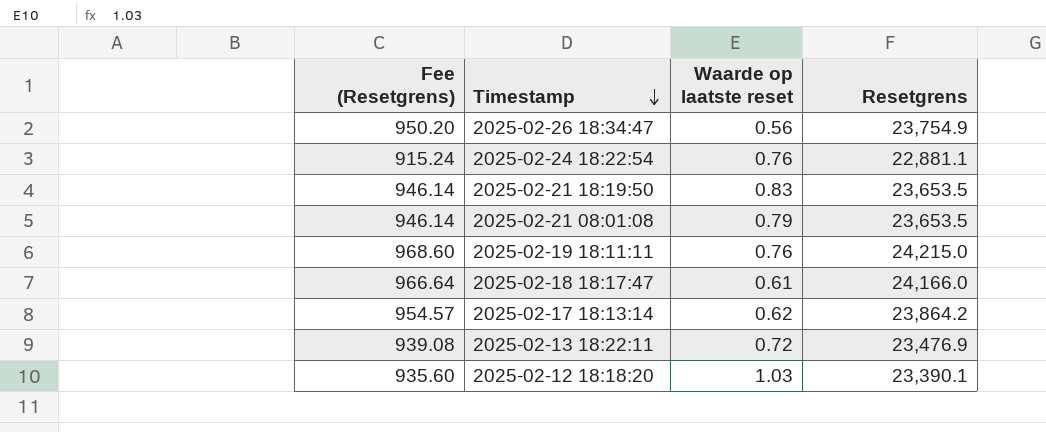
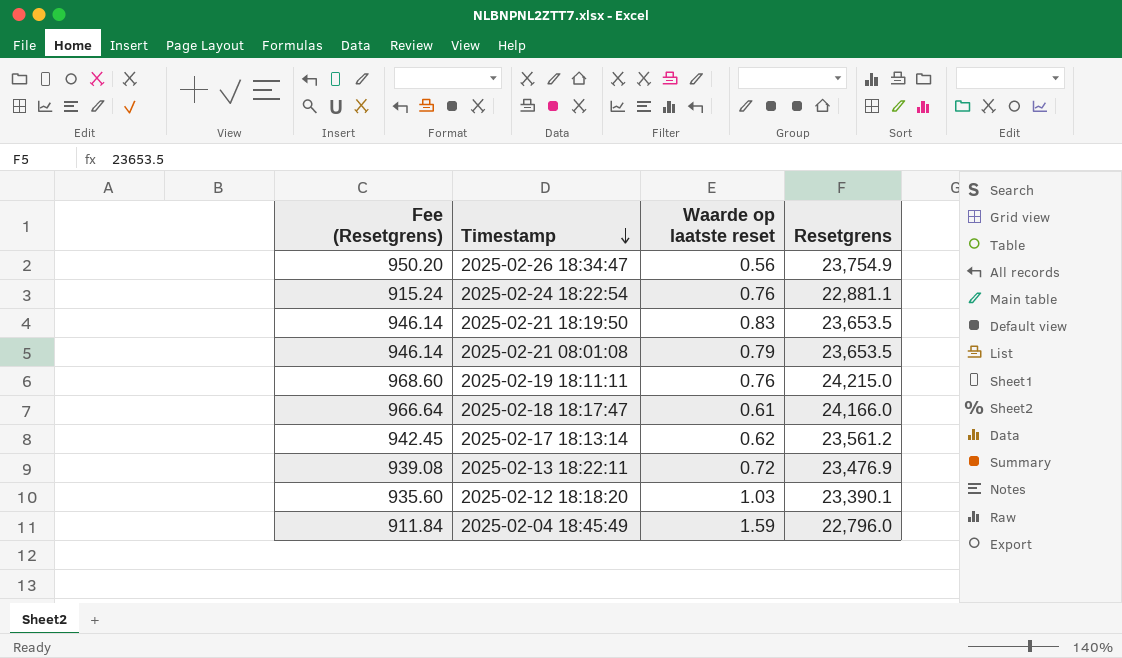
2025-02-17 18:13:14 | Fee (Resetgrens): 954.57 -> 942.45
2025-02-17 18:13:14 | Resetgrens: 23,864.2 -> 23,561.2
row 2025-02-04 18:45:49: none -> 911.84 | 1.59 | 22,796.0

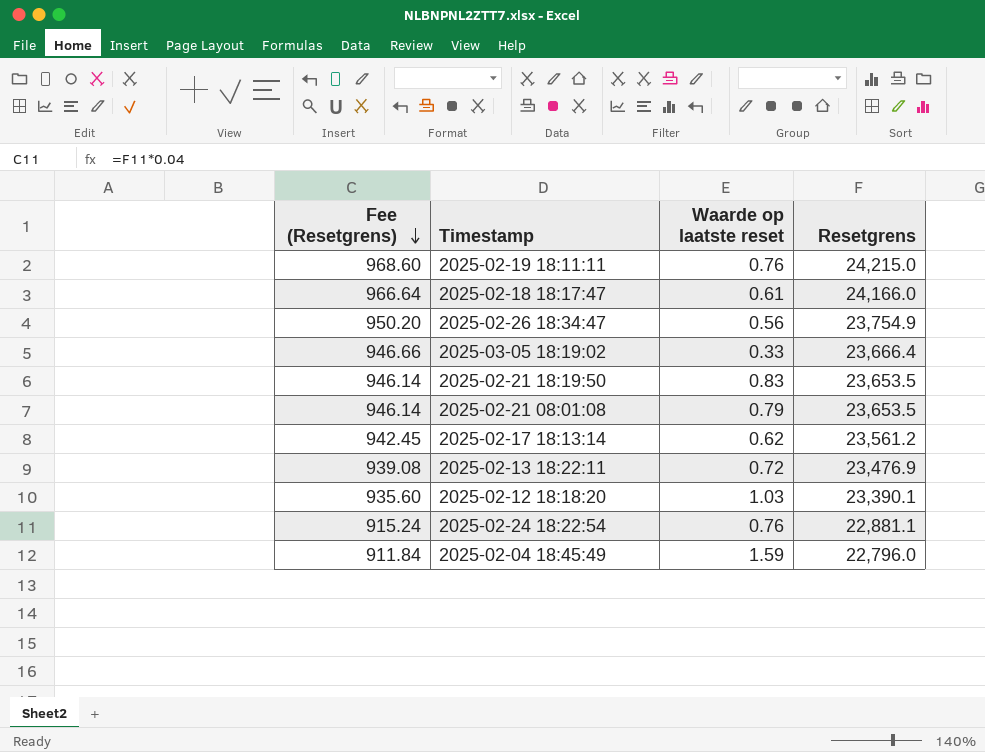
row order: Timestamp descending -> Fee (Resetgrens) descending
row 2025-03-05 18:19:02: none -> 946.66 | 0.33 | 23,666.4

